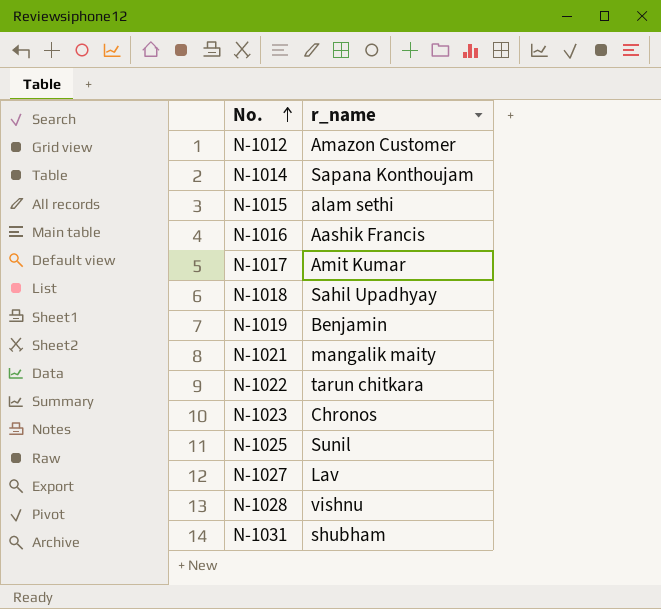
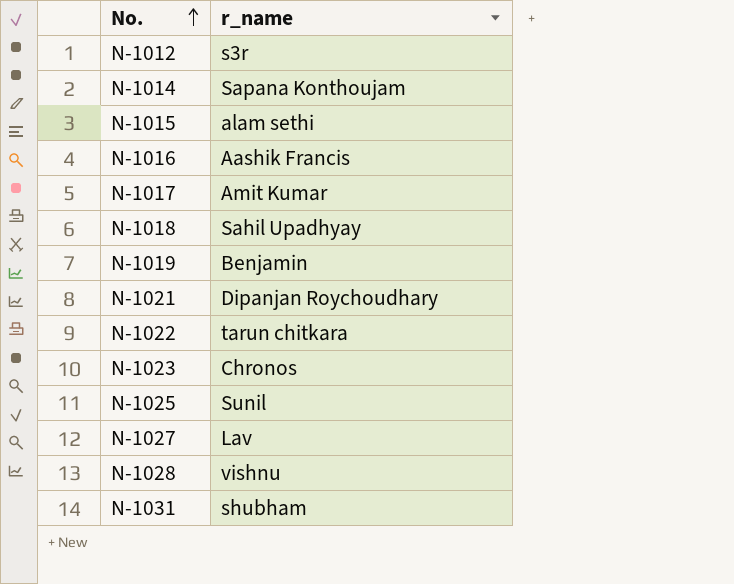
N-1012 | r_name: Amazon Customer -> s3r
N-1021 | r_name: mangalik maity -> Dipanjan Roychoudhary

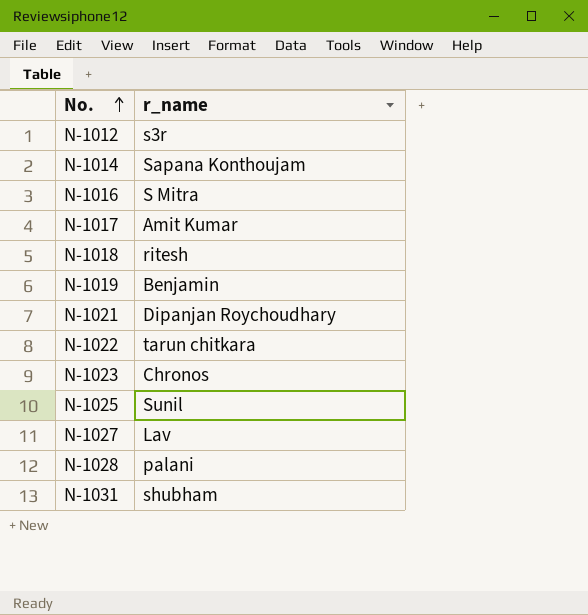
row N-1015: alam sethi -> none
N-1016 | r_name: Aashik Francis -> S Mitra
N-1018 | r_name: Sahil Upadhyay -> ritesh
N-1028 | r_name: vishnu -> palani

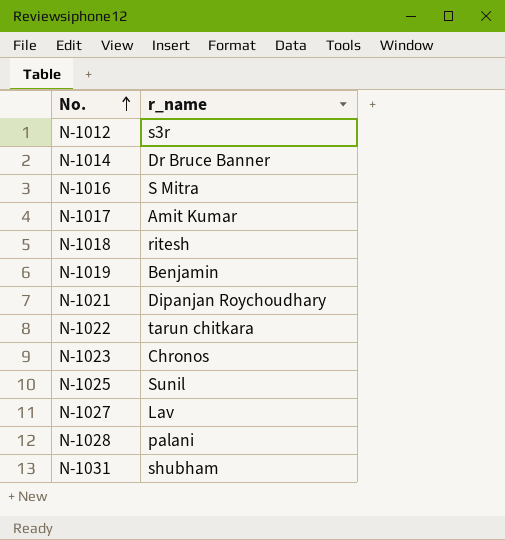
N-1014 | r_name: Sapana Konthoujam -> Dr Bruce Banner

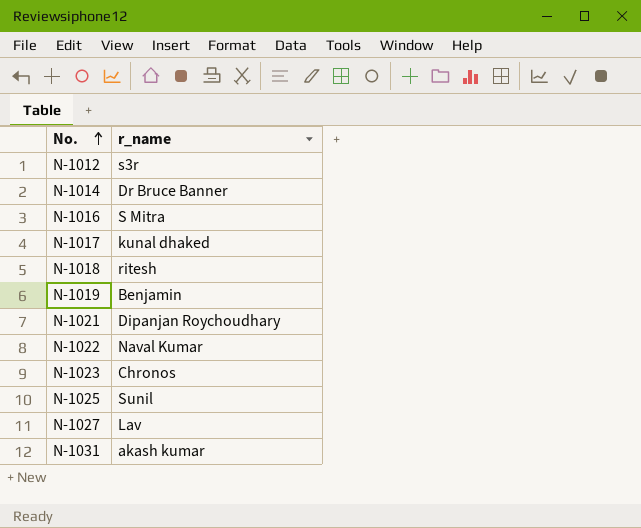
row N-1028: palani -> none
N-1017 | r_name: Amit Kumar -> kunal dhaked
N-1022 | r_name: tarun chitkara -> Naval Kumar
N-1031 | r_name: shubham -> akash kumar

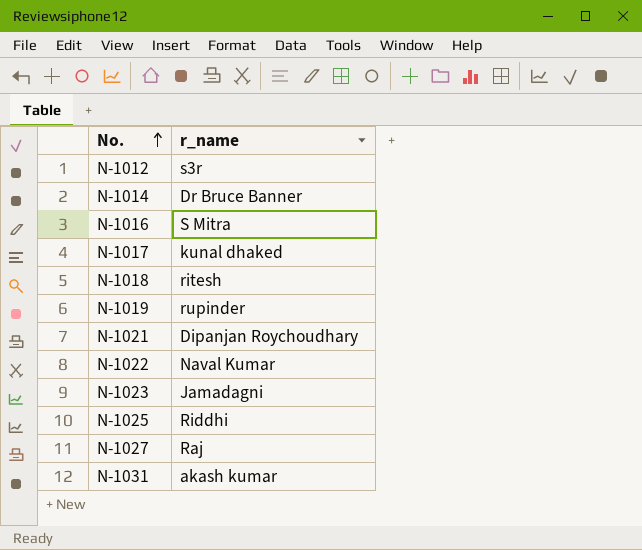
N-1019 | r_name: Benjamin -> rupinder
N-1023 | r_name: Chronos -> Jamadagni
N-1025 | r_name: Sunil -> Riddhi
N-1027 | r_name: Lav -> Raj

